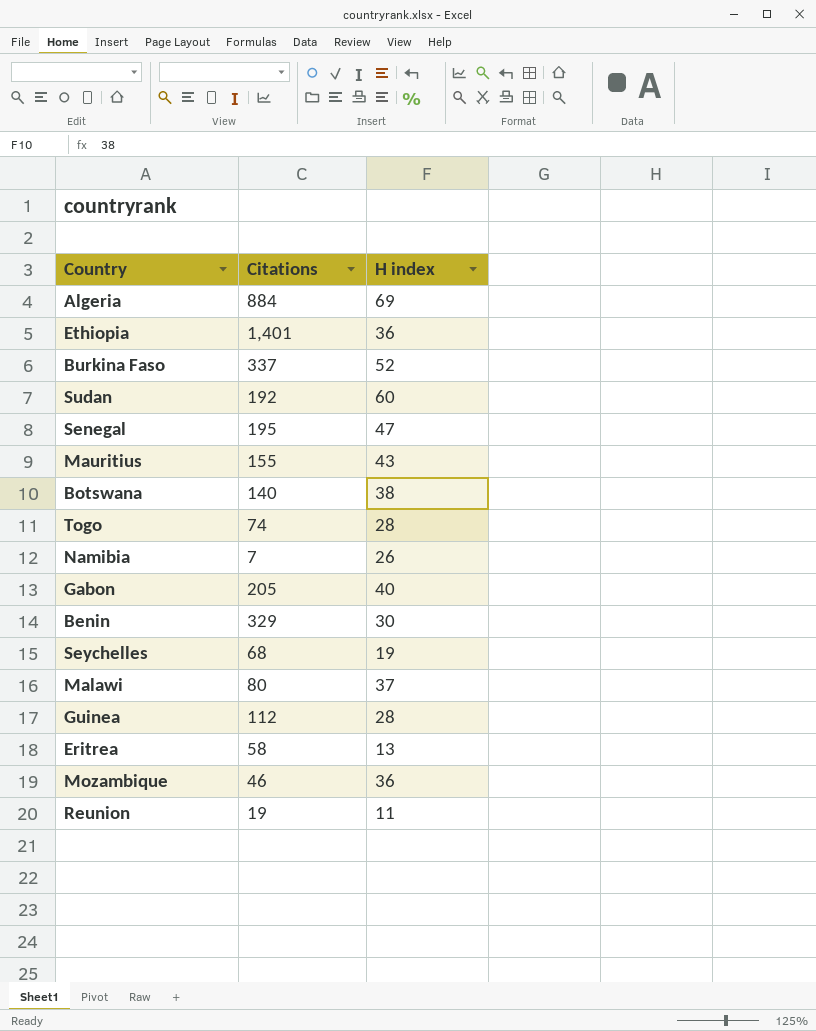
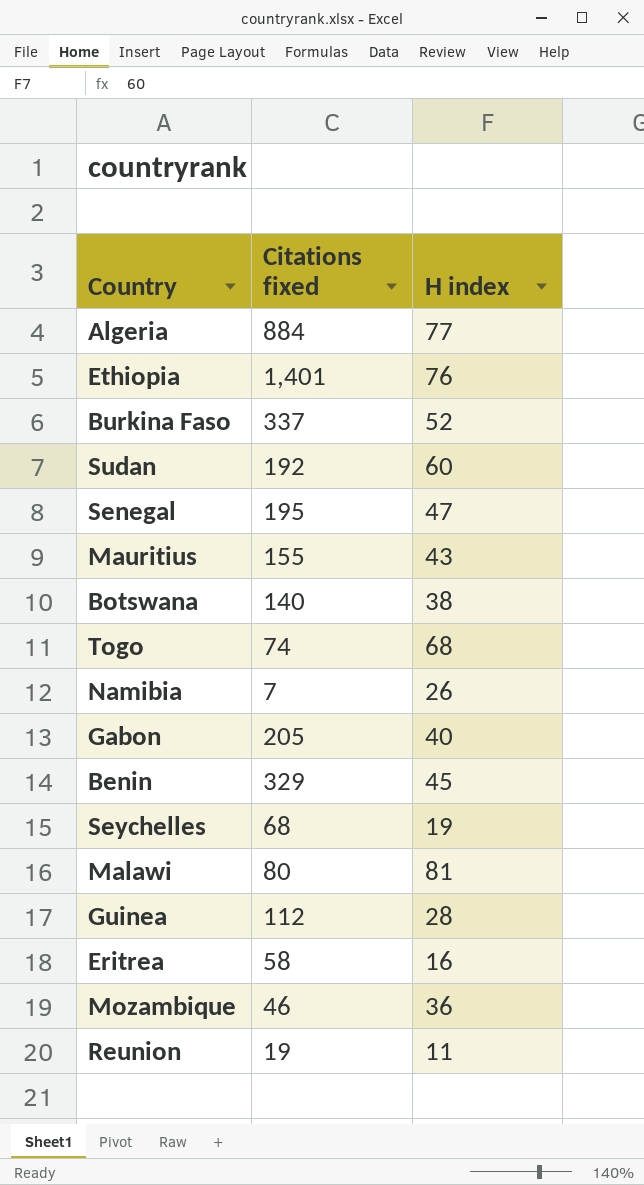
column name: Citations -> Citations fixed
Algeria | H index: 69 -> 77
Ethiopia | H index: 36 -> 76
Togo | H index: 28 -> 68
Benin | H index: 30 -> 45
Malawi | H index: 37 -> 81
Eritrea | H index: 13 -> 16

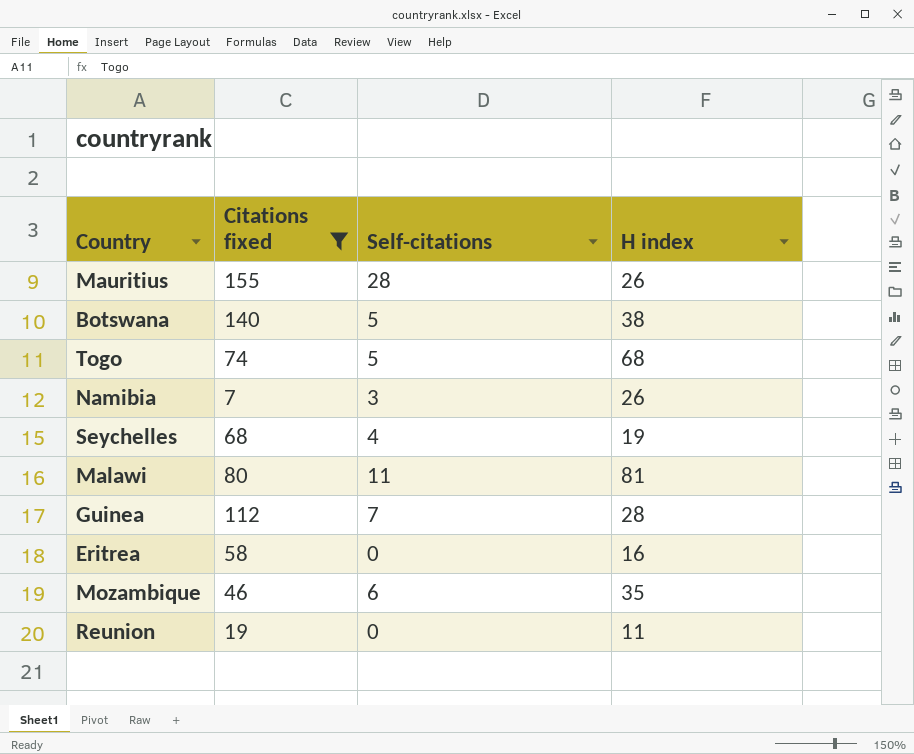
filter: none -> Citations fixed <= 155
column Self-citations | position: none -> 3
Mauritius | H index: 43 -> 26
Mozambique | H index: 36 -> 35

